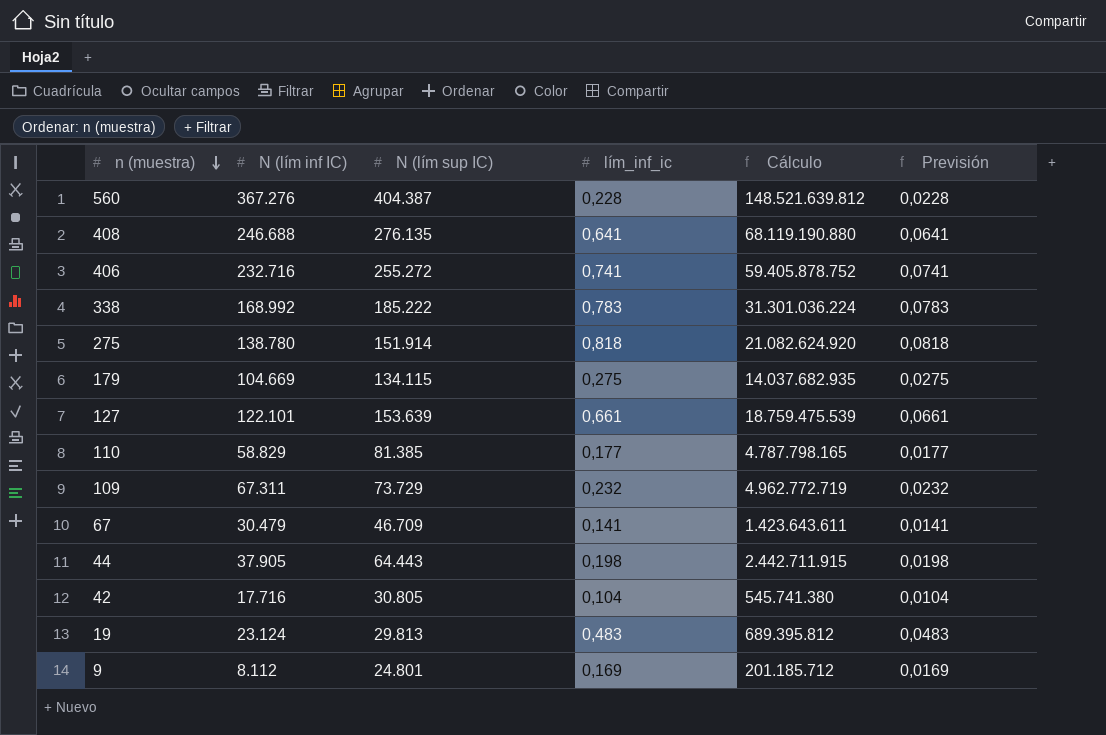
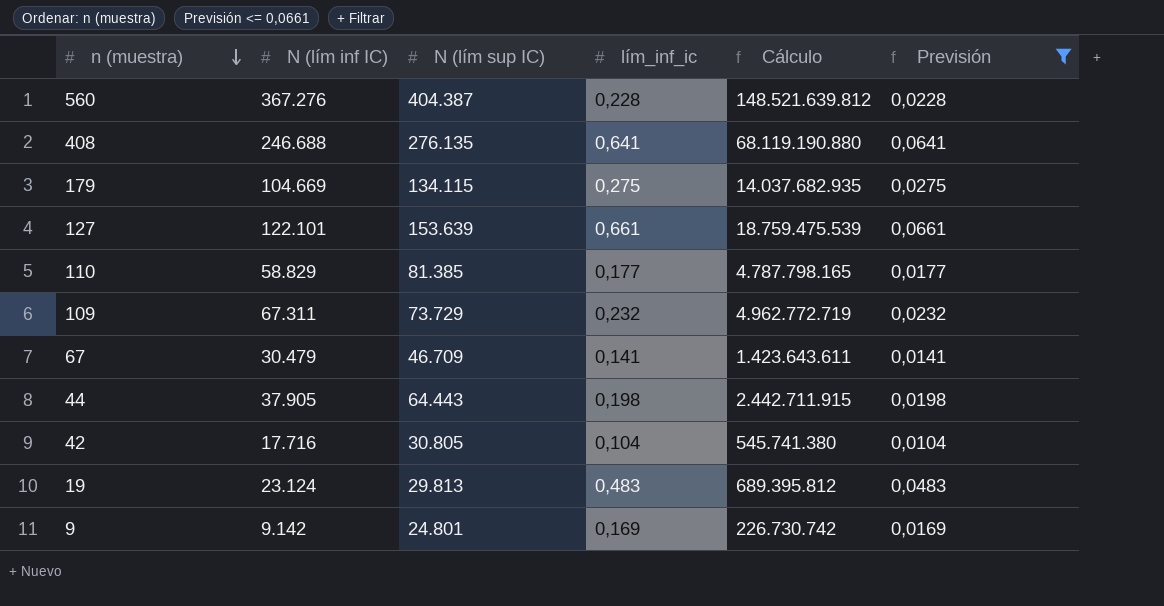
filter: none -> Previsión <= 0,0661
9 | N (lím inf IC): 8.112 -> 9.142
9 | Cálculo: 201.185.712 -> 226.730.742

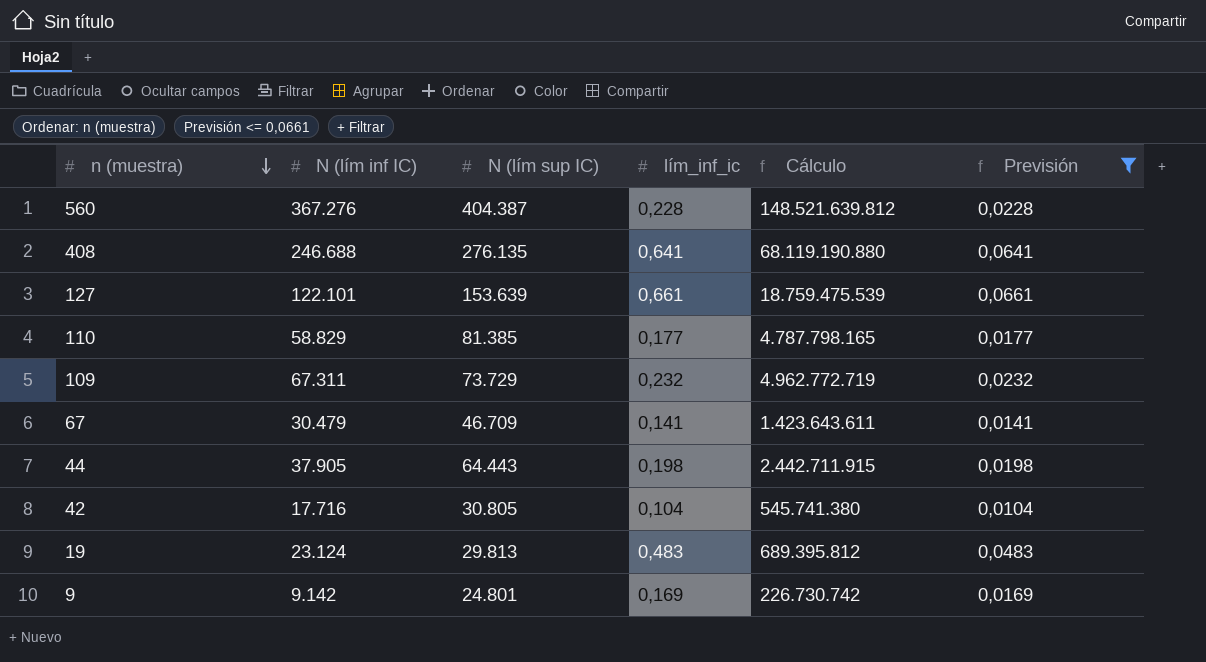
row 179: 104.669 | 134.115 | 0,275 | 14.037.682.935 | 0,0275 -> none

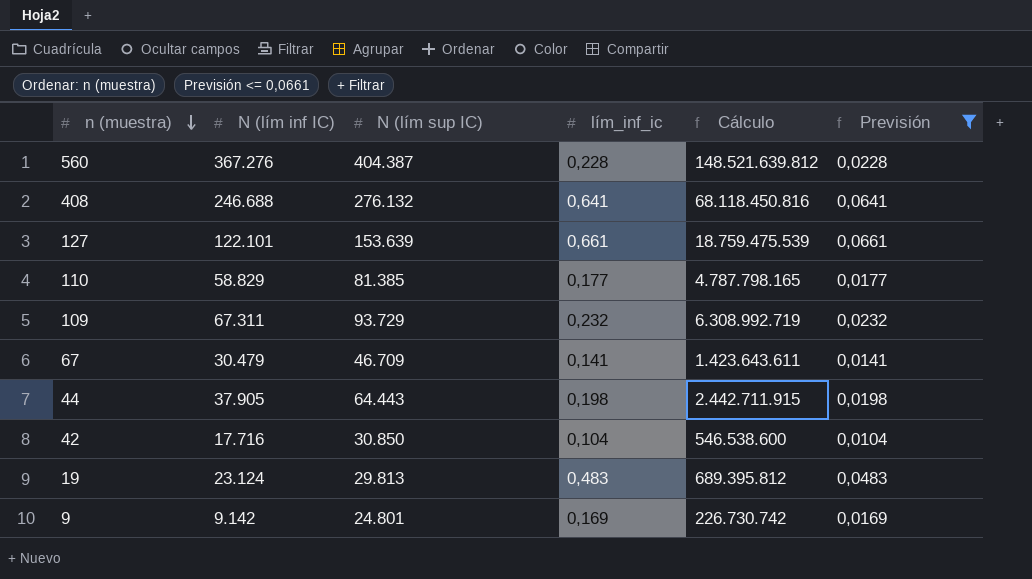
408 | N (lím sup IC): 276.135 -> 276.132
408 | Cálculo: 68.119.190.880 -> 68.118.450.816
109 | N (lím sup IC): 73.729 -> 93.729
109 | Cálculo: 4.962.772.719 -> 6.308.992.719
42 | N (lím sup IC): 30.805 -> 30.850
42 | Cálculo: 545.741.380 -> 546.538.600

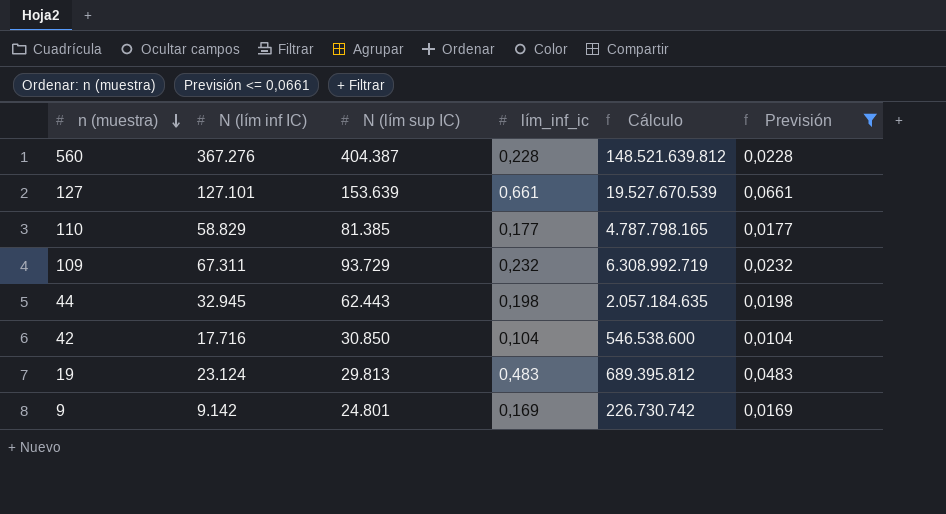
row 408: 246.688 | 276.132 | 0,641 | 68.118.450.816 | 0,0641 -> none
row 67: 30.479 | 46.709 | 0,141 | 1.423.643.611 | 0,0141 -> none
127 | N (lím inf IC): 122.101 -> 127.101
127 | Cálculo: 18.759.475.539 -> 19.527.670.539
44 | N (lím inf IC): 37.905 -> 32.945
44 | N (lím sup IC): 64.443 -> 62.443
44 | Cálculo: 2.442.711.915 -> 2.057.184.635

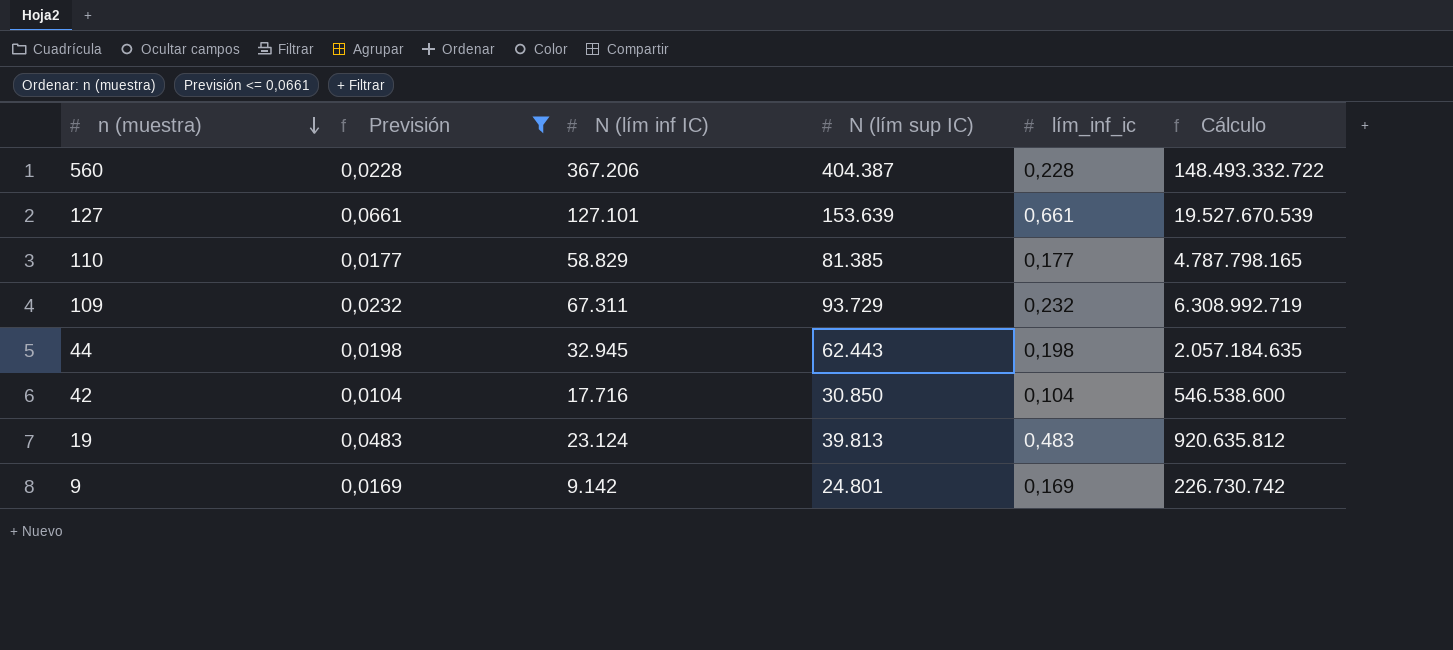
column Previsión | position: 6 -> 2
560 | N (lím inf IC): 367.276 -> 367.206
560 | Cálculo: 148.521.639.812 -> 148.493.332.722
19 | N (lím sup IC): 29.813 -> 39.813
19 | Cálculo: 689.395.812 -> 920.635.812

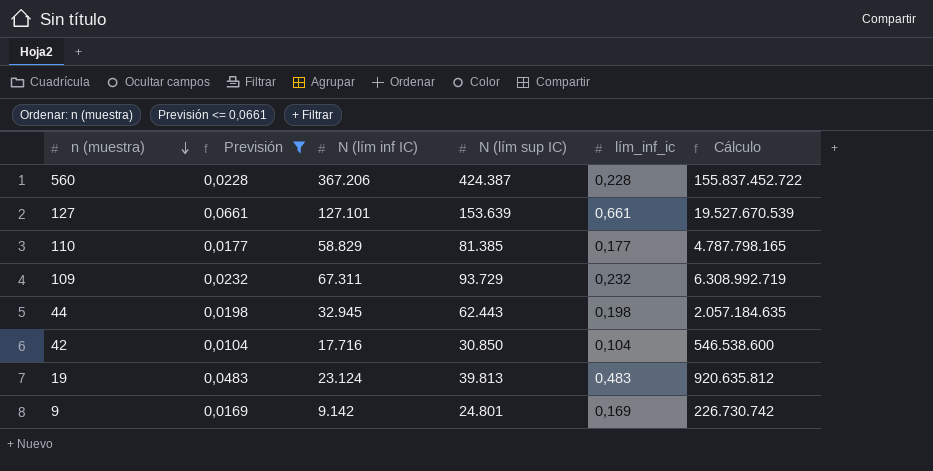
560 | N (lím sup IC): 404.387 -> 424.387
560 | Cálculo: 148.493.332.722 -> 155.837.452.722

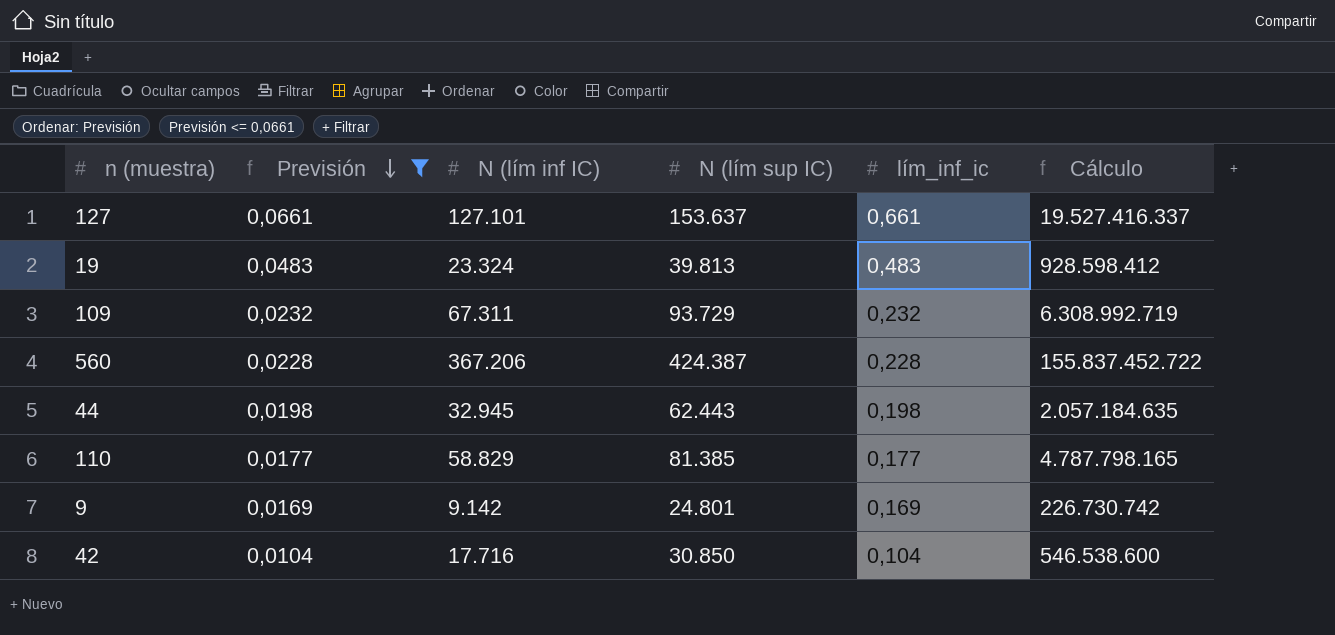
row order: n (muestra) descending -> Previsión descending
127 | N (lím sup IC): 153.639 -> 153.637
127 | Cálculo: 19.527.670.539 -> 19.527.416.337
19 | N (lím inf IC): 23.124 -> 23.324
19 | Cálculo: 920.635.812 -> 928.598.412

